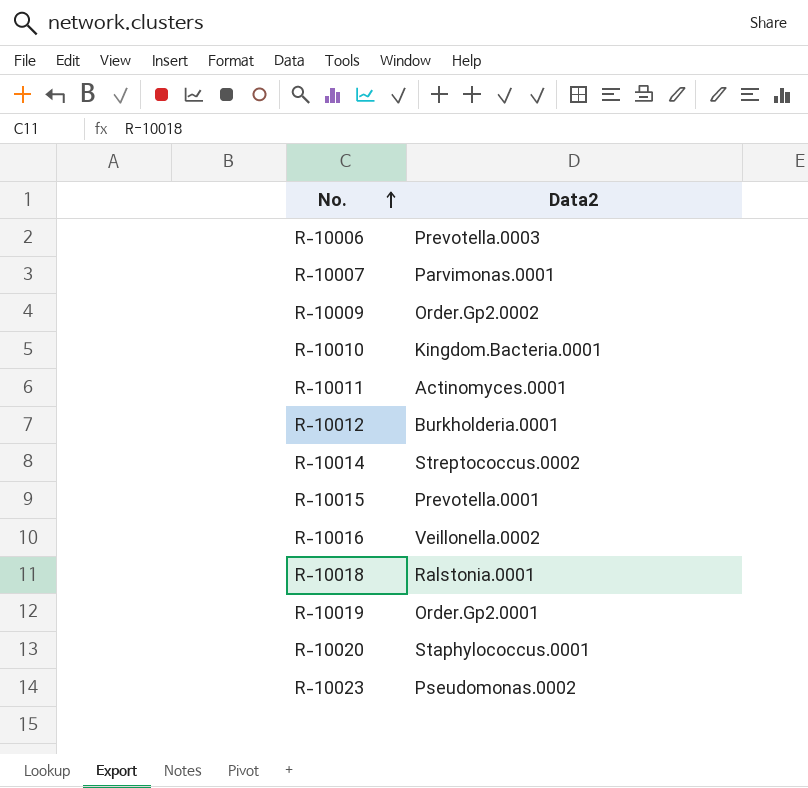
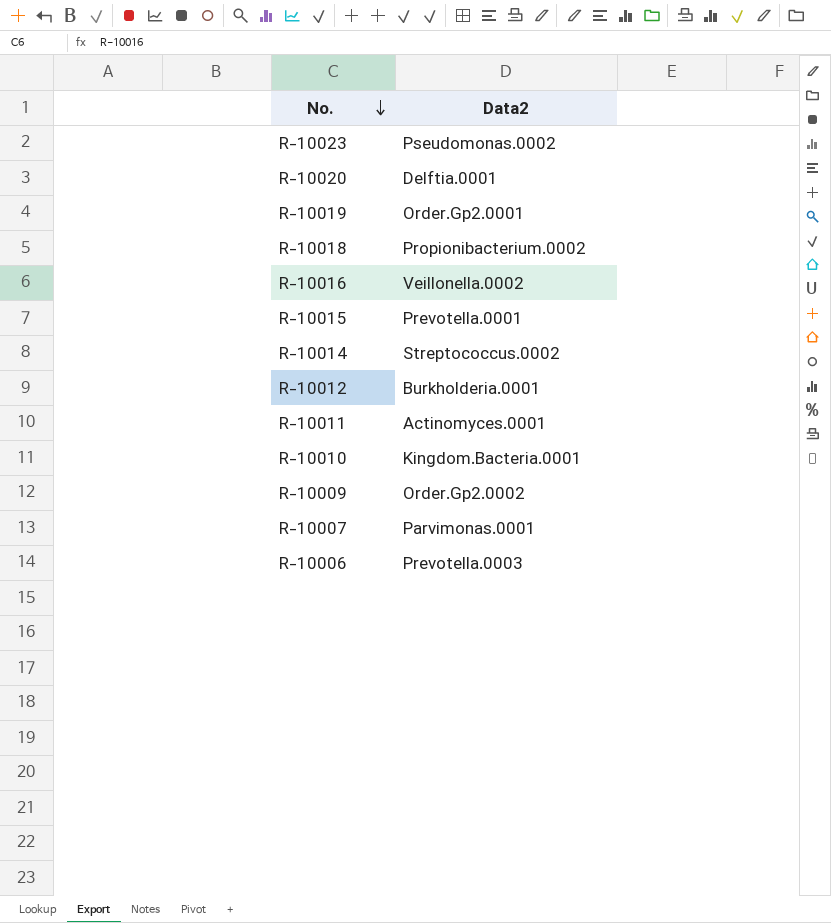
row order: No. ascending -> No. descending
R-10020 | Data2: Staphylococcus.0001 -> Delftia.0001
R-10018 | Data2: Ralstonia.0001 -> Propionibacterium.0002

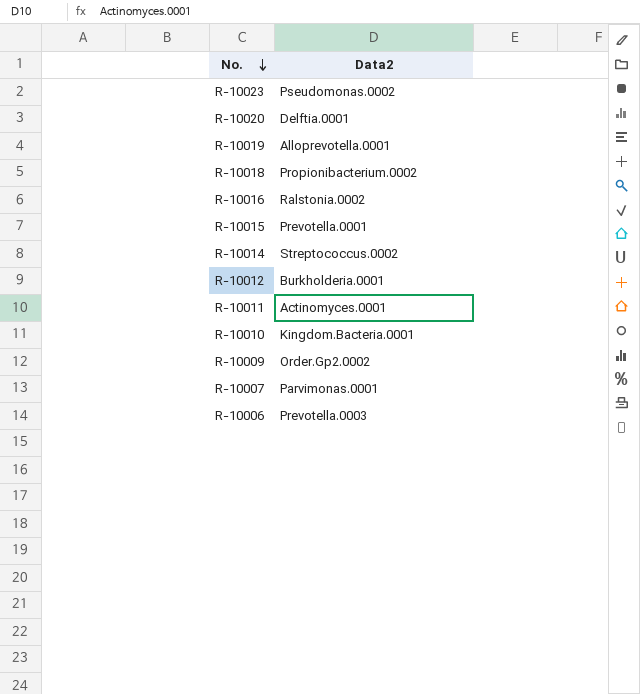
R-10019 | Data2: Order.Gp2.0001 -> Alloprevotella.0001
R-10016 | Data2: Veillonella.0002 -> Ralstonia.0002

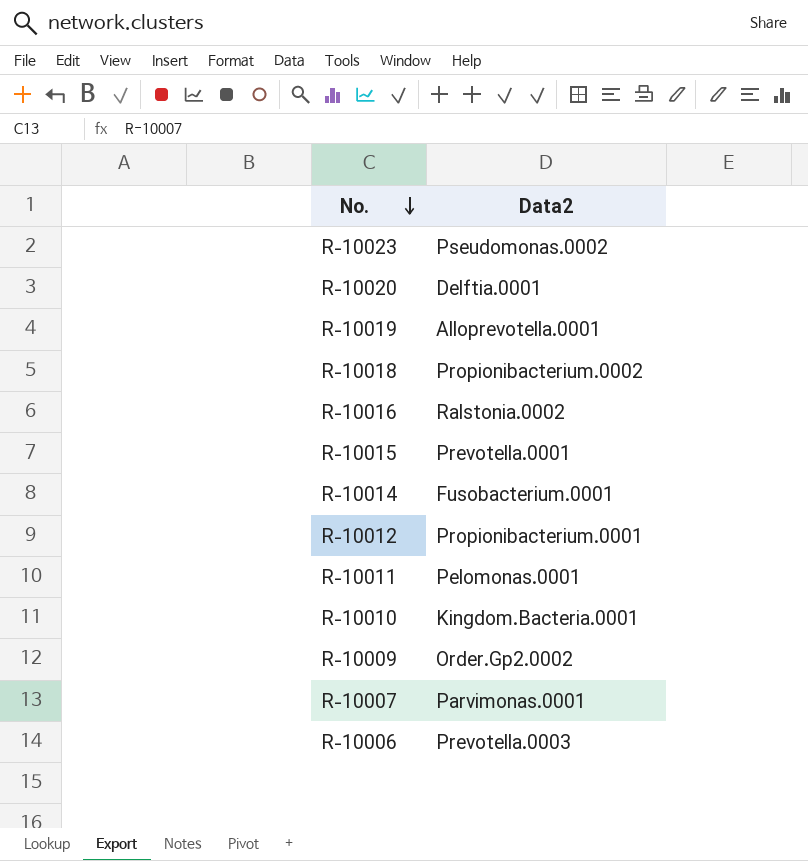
R-10014 | Data2: Streptococcus.0002 -> Fusobacterium.0001
R-10012 | Data2: Burkholderia.0001 -> Propionibacterium.0001
R-10011 | Data2: Actinomyces.0001 -> Pelomonas.0001

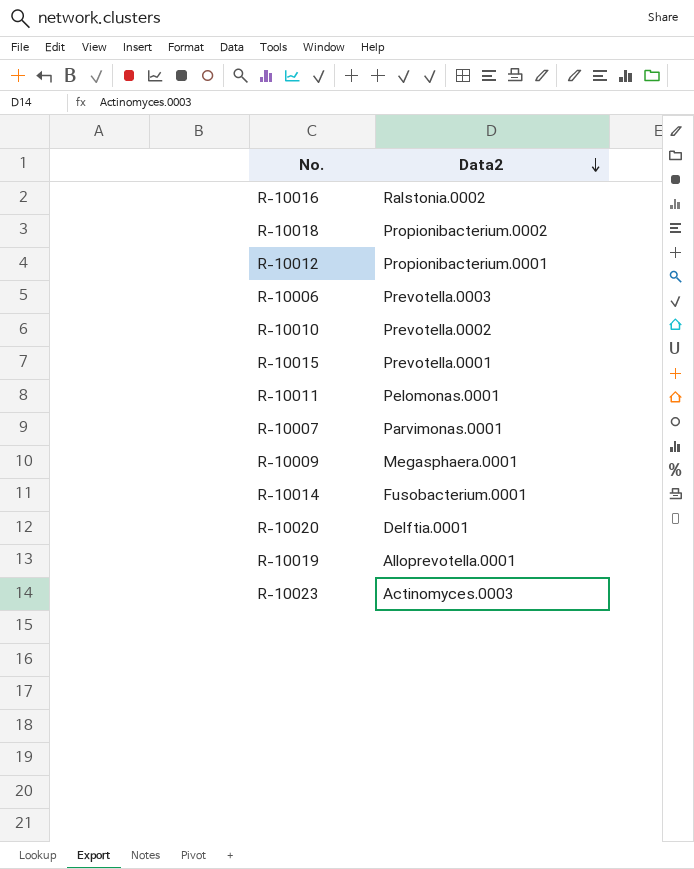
row order: No. descending -> Data2 descending
R-10010 | Data2: Kingdom.Bacteria.0001 -> Prevotella.0002
R-10009 | Data2: Order.Gp2.0002 -> Megasphaera.0001
R-10023 | Data2: Pseudomonas.0002 -> Actinomyces.0003

